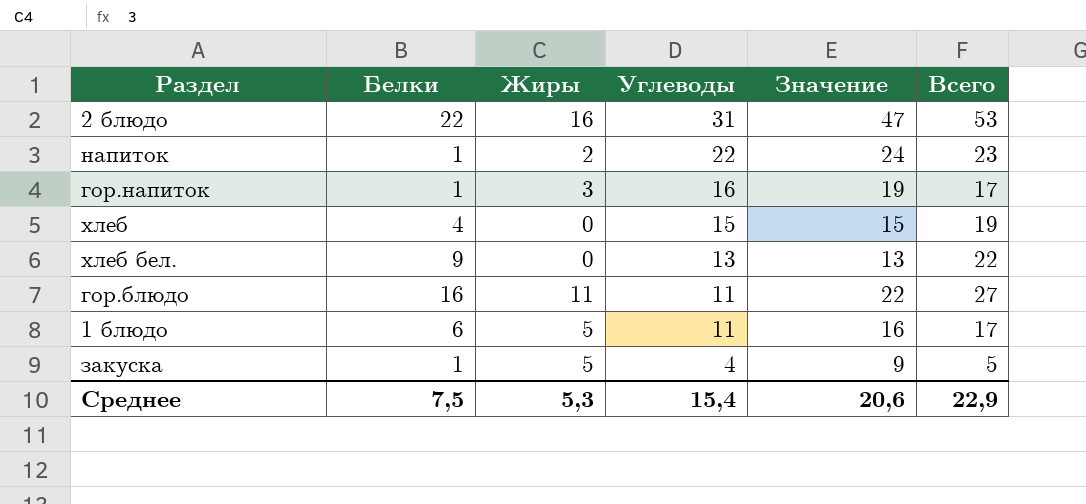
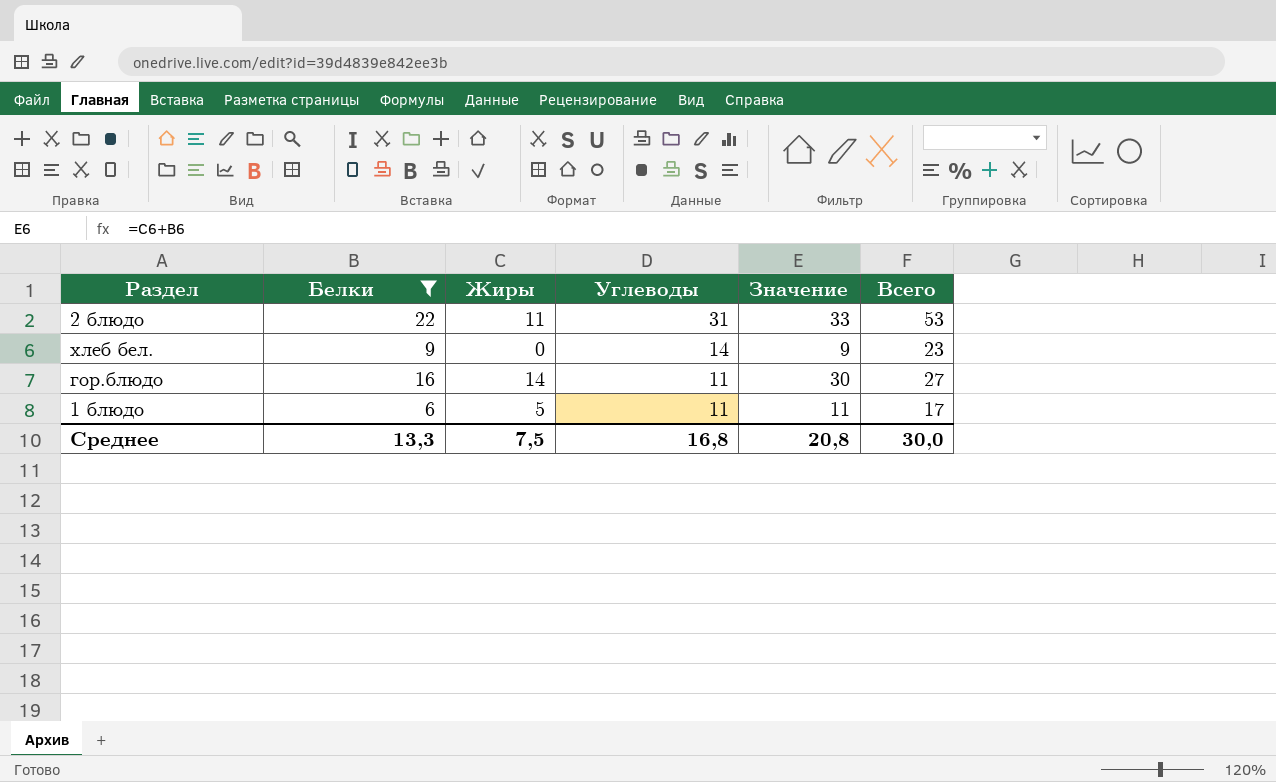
filter: none -> Белки >= 6
column Значение | formula: [Жиры] + [Углеводы] -> [Белки] + [Жиры]
2 блюдо | Жиры: 16 -> 11
хлеб бел. | Углеводы: 13 -> 14
хлеб бел. | Всего: 22 -> 23
гор.блюдо | Жиры: 11 -> 14
Среднее | Белки: 7,5 -> 13,3
Среднее | Жиры: 5,3 -> 7,5
Среднее | Углеводы: 15,4 -> 16,8
Среднее | Значение: 20,6 -> 20,8
Среднее | Всего: 22,9 -> 30,0

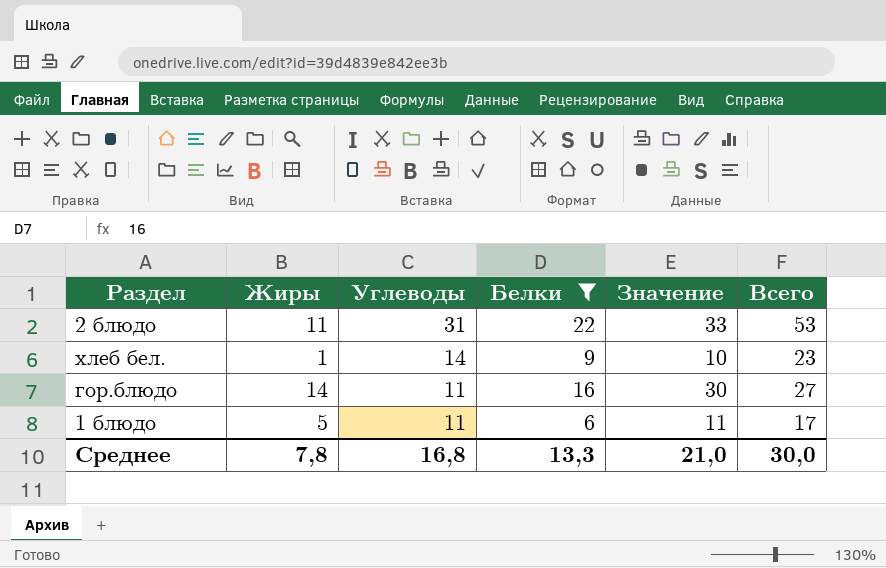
column Белки | position: 2 -> 4
хлеб бел. | Жиры: 0 -> 1
хлеб бел. | Значение: 9 -> 10
Среднее | Жиры: 7,5 -> 7,8
Среднее | Значение: 20,8 -> 21,0

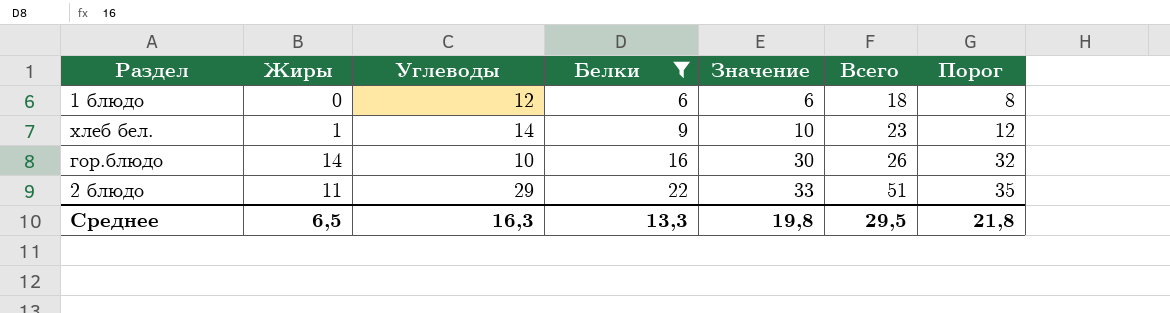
row order: Углеводы descending -> Белки ascending
column Порог | formula: none -> [Значение] + 2
1 блюдо | Жиры: 5 -> 0
1 блюдо | Углеводы: 11 -> 12
1 блюдо | Значение: 11 -> 6
1 блюдо | Всего: 17 -> 18
гор.блюдо | Углеводы: 11 -> 10
гор.блюдо | Всего: 27 -> 26
2 блюдо | Углеводы: 31 -> 29
2 блюдо | Всего: 53 -> 51
Среднее | Жиры: 7,8 -> 6,5
Среднее | Углеводы: 16,8 -> 16,3
Среднее | Значение: 21,0 -> 19,8
Среднее | Всего: 30,0 -> 29,5

